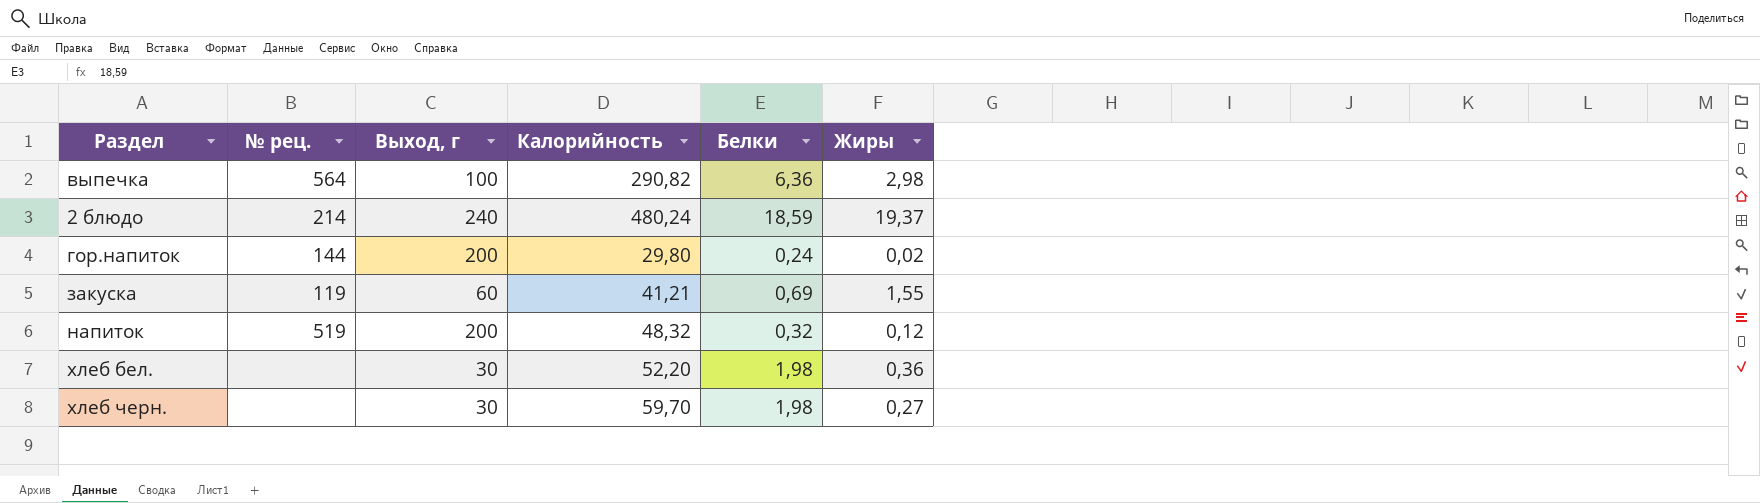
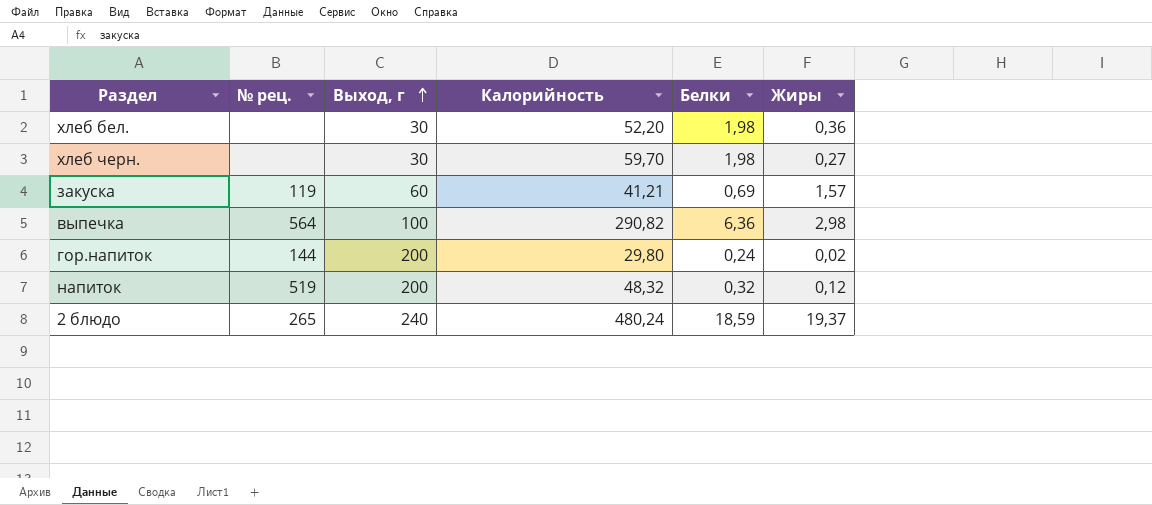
row order: none -> Выход, г ascending
закуска | Жиры: 1,55 -> 1,57
2 блюдо | № рец.: 214 -> 265

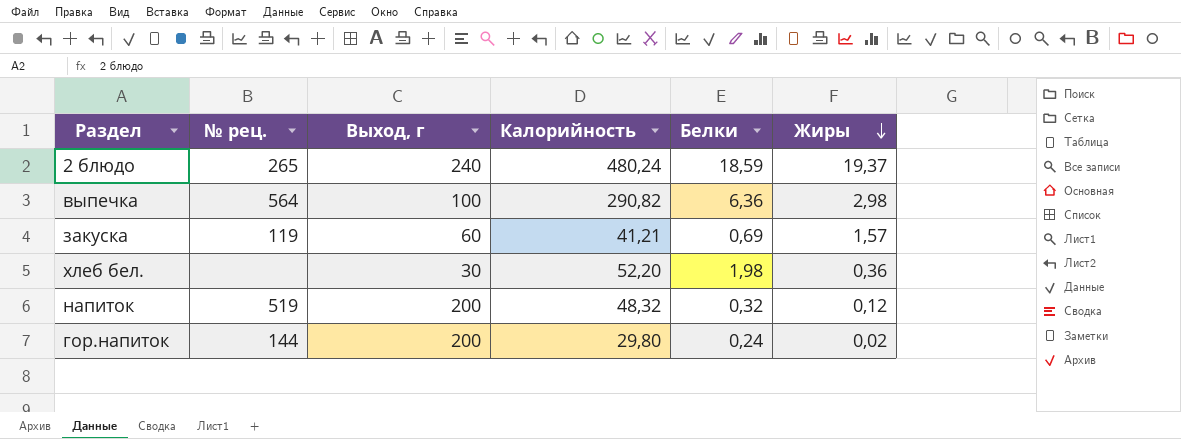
row order: Выход, г ascending -> Жиры descending
row хлеб черн.: none | 30 | 59,70 | 1,98 | 0,27 -> none

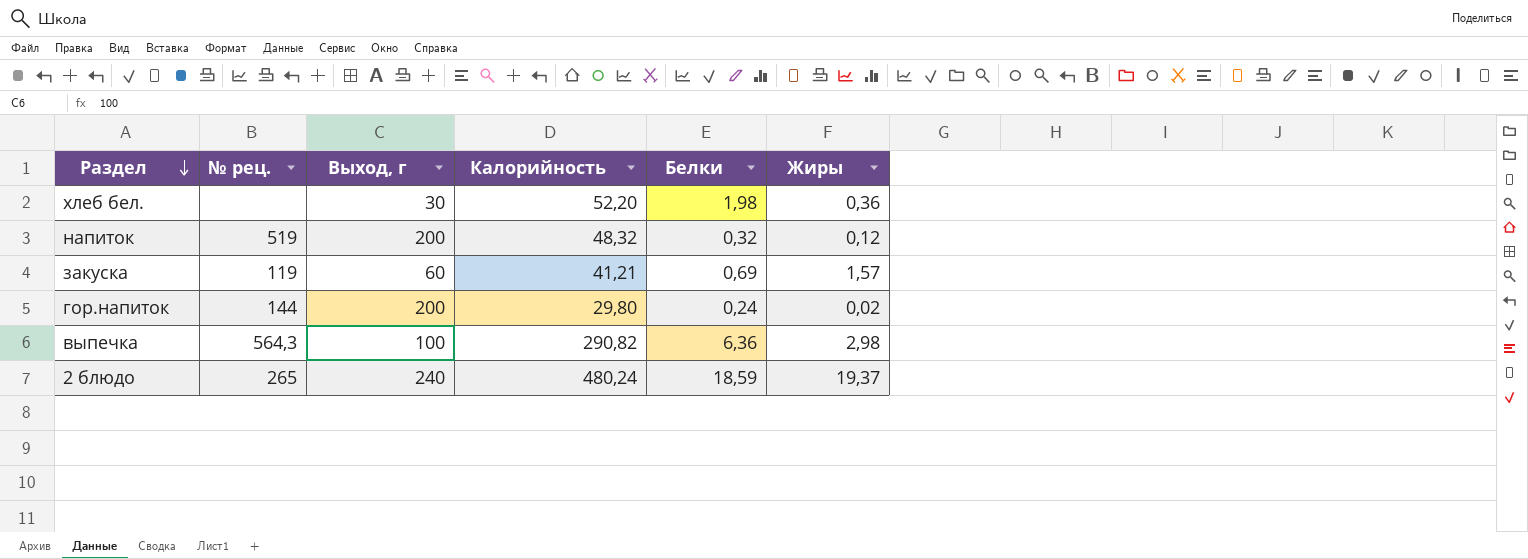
row order: Жиры descending -> Раздел descending
выпечка | № рец.: 564 -> 564,3

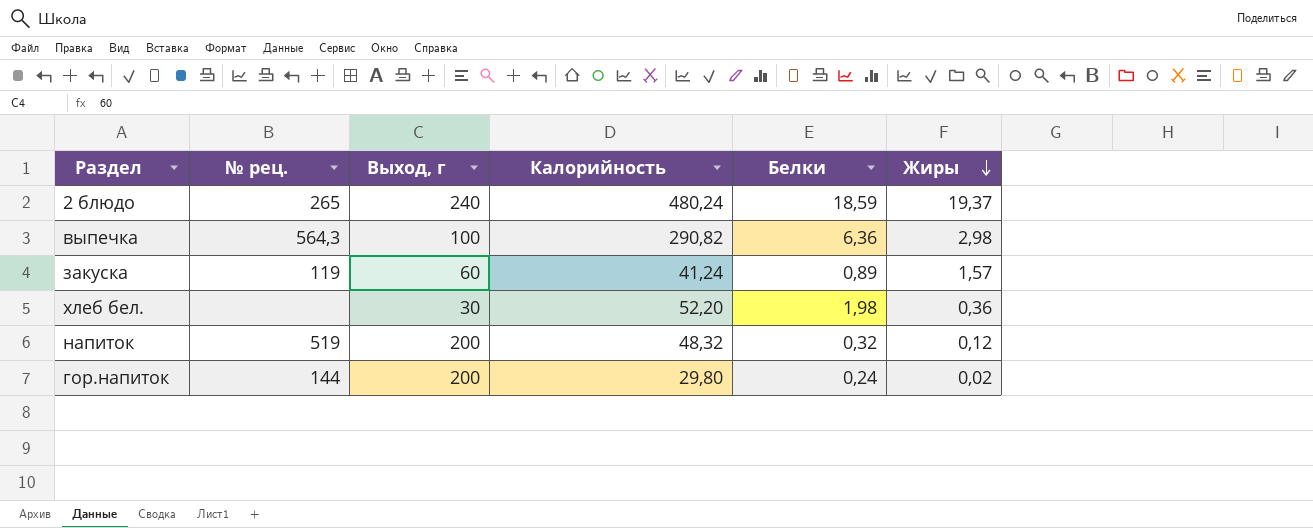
row order: Раздел descending -> Жиры descending
закуска | Калорийность: 41,21 -> 41,24
закуска | Белки: 0,69 -> 0,89

